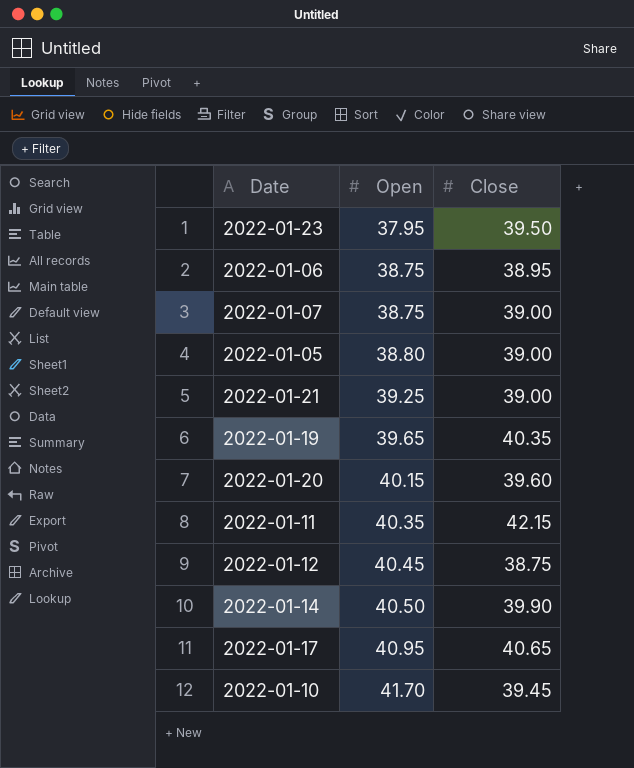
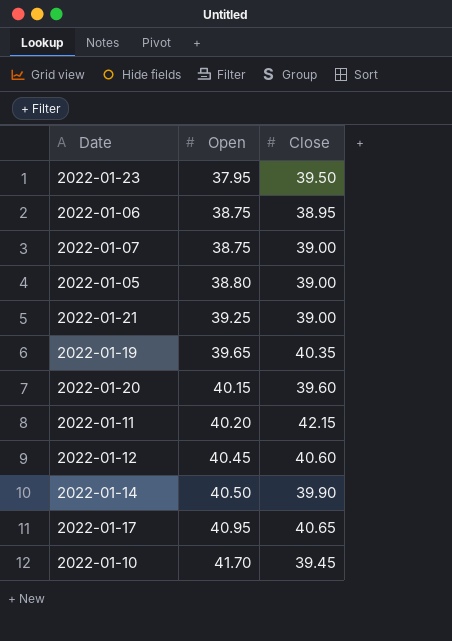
2022-01-11 | Open: 40.35 -> 40.20
2022-01-12 | Close: 38.75 -> 40.60

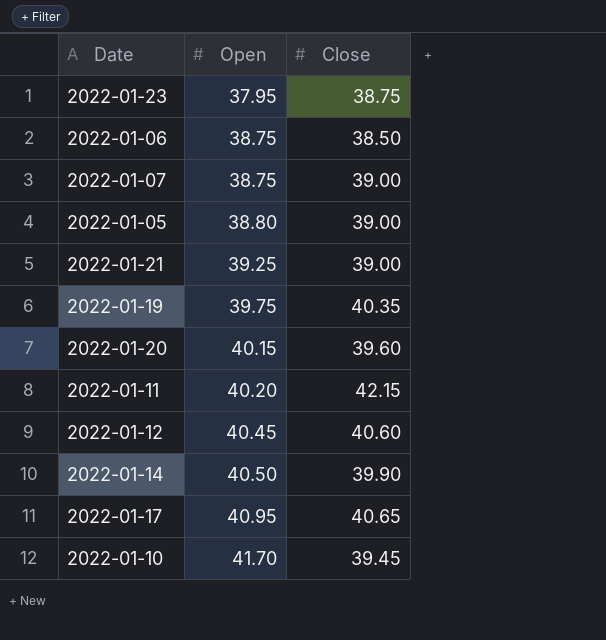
2022-01-23 | Close: 39.50 -> 38.75
2022-01-06 | Close: 38.95 -> 38.50
2022-01-19 | Open: 39.65 -> 39.75

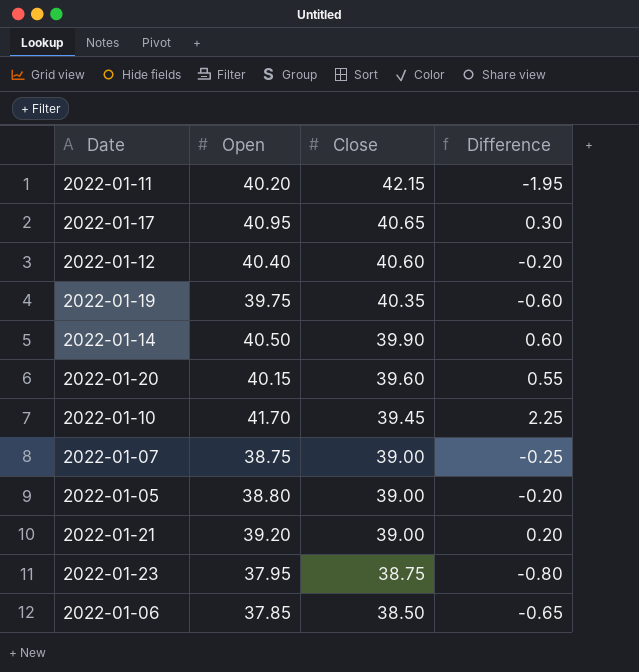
row order: Open ascending -> Close descending
column Difference | formula: none -> [Open] - [Close]
2022-01-12 | Open: 40.45 -> 40.40
2022-01-21 | Open: 39.25 -> 39.20
2022-01-06 | Open: 38.75 -> 37.85

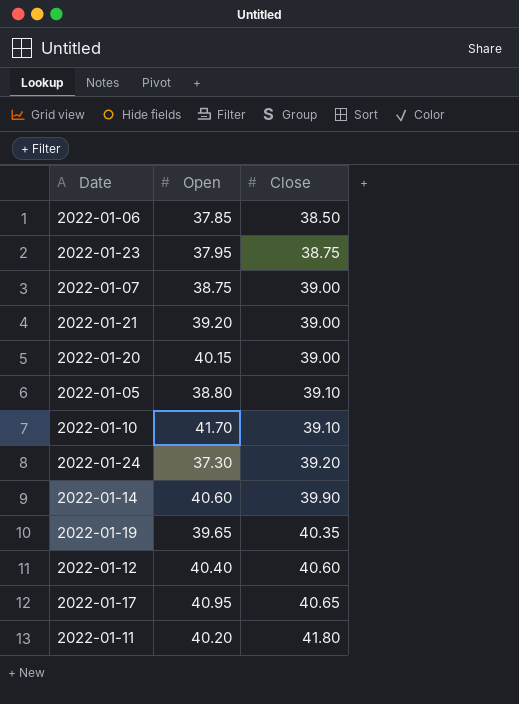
row order: Close descending -> Close ascending
column Difference | formula: [Open] - [Close] -> none
2022-01-20 | Close: 39.60 -> 39.00
2022-01-05 | Close: 39.00 -> 39.10
2022-01-10 | Close: 39.45 -> 39.10
row 2022-01-24: none -> 37.30 | 39.20
2022-01-14 | Open: 40.50 -> 40.60
2022-01-19 | Open: 39.75 -> 39.65
2022-01-11 | Close: 42.15 -> 41.80

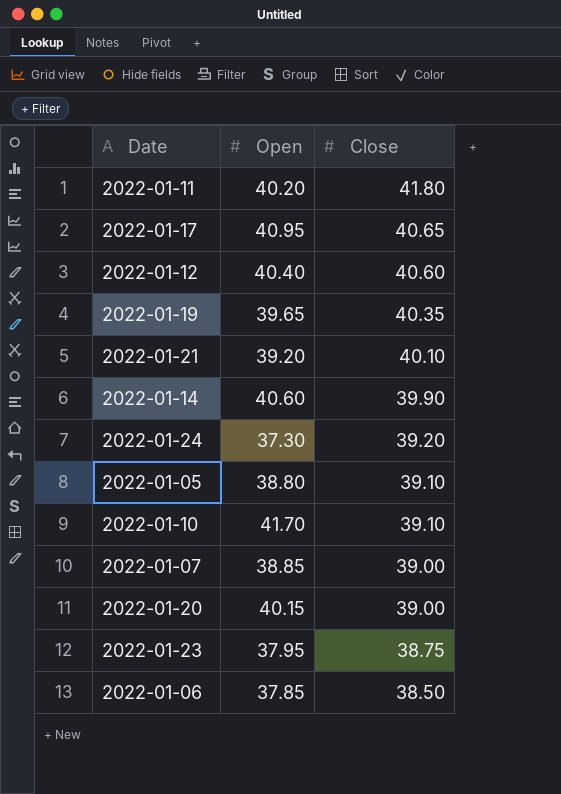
row order: Close ascending -> Close descending
2022-01-21 | Close: 39.00 -> 40.10
2022-01-07 | Open: 38.75 -> 38.85

